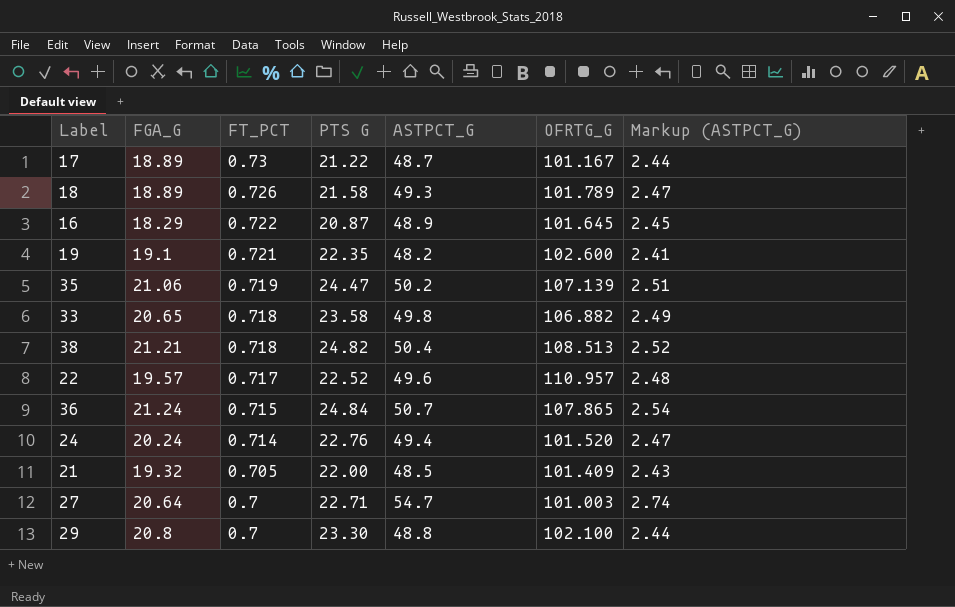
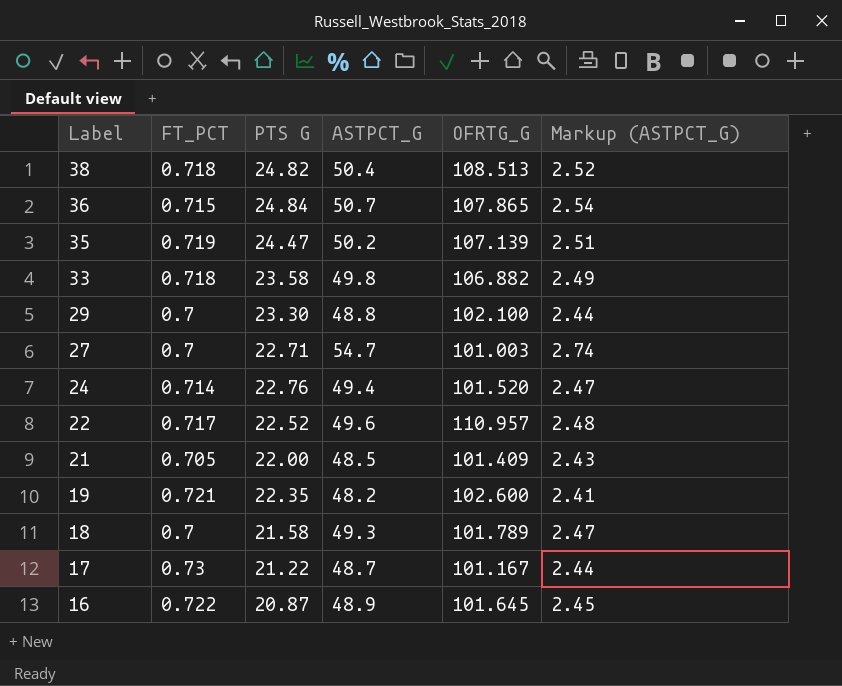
row order: FT_PCT descending -> Label descending
column FGA_G | position: 2 -> none
18 | FT_PCT: 0.726 -> 0.7

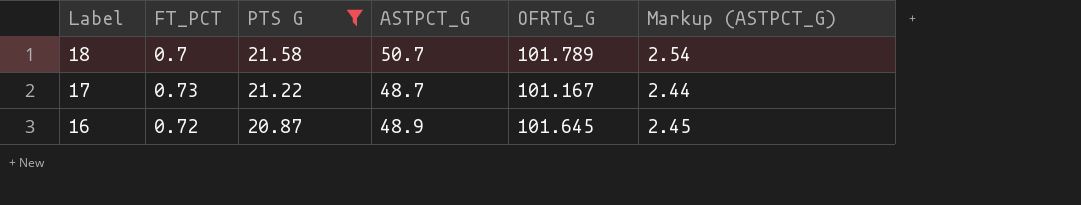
filter: none -> PTS G <= 21.58
18 | ASTPCT_G: 49.3 -> 50.7
18 | Markup (ASTPCT_G): 2.47 -> 2.54
16 | FT_PCT: 0.722 -> 0.72

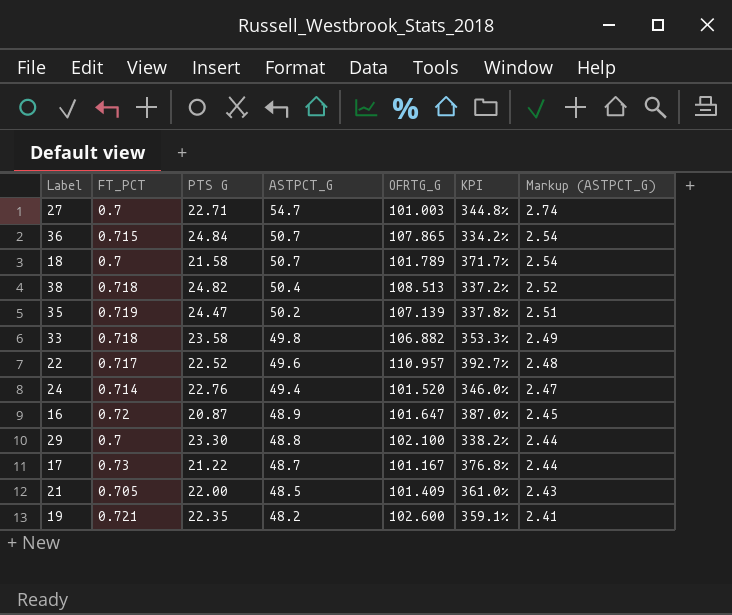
filter: PTS G <= 21.58 -> none
row order: Label descending -> ASTPCT_G descending
column KPI | formula: none -> ([OFRTG_G] - [PTS G]) / [PTS G]
16 | OFRTG_G: 101.645 -> 101.647

